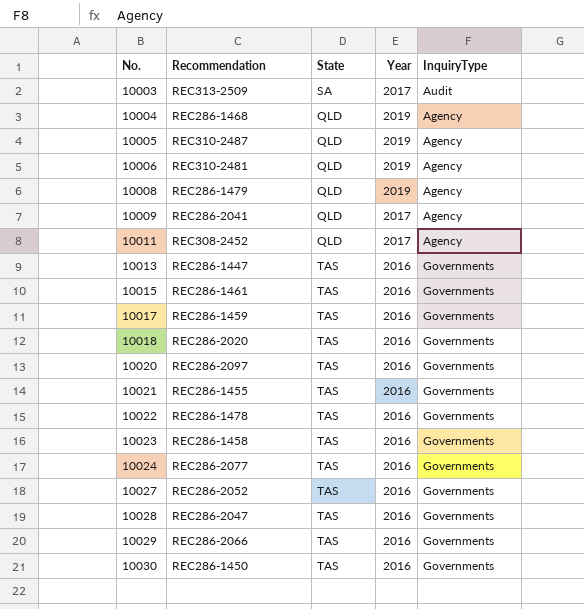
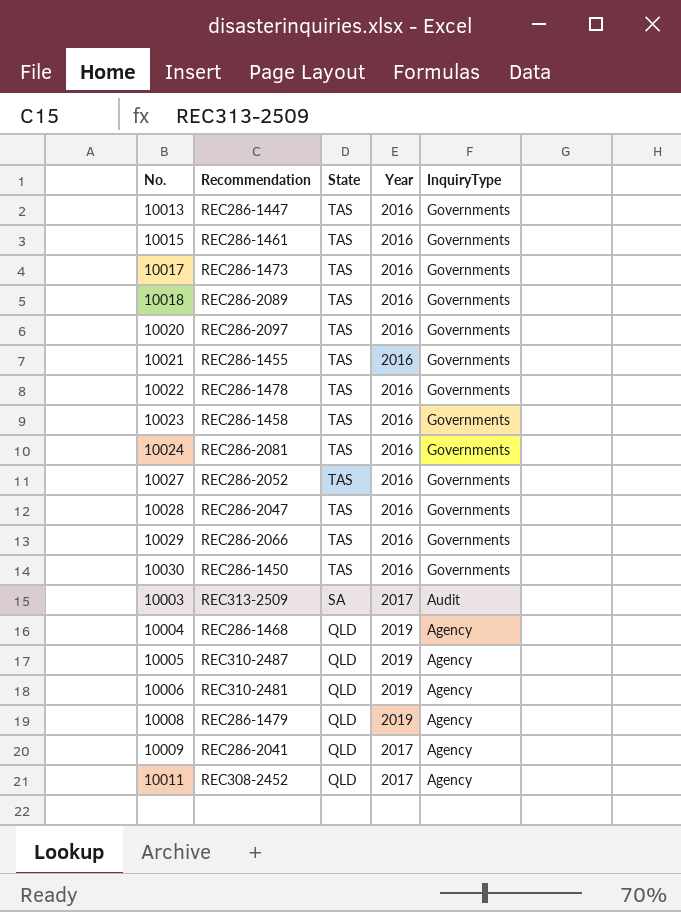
row order: No. ascending -> State descending
10017 | Recommendation: REC286-1459 -> REC286-1473
10018 | Recommendation: REC286-2020 -> REC286-2089
10024 | Recommendation: REC286-2077 -> REC286-2081

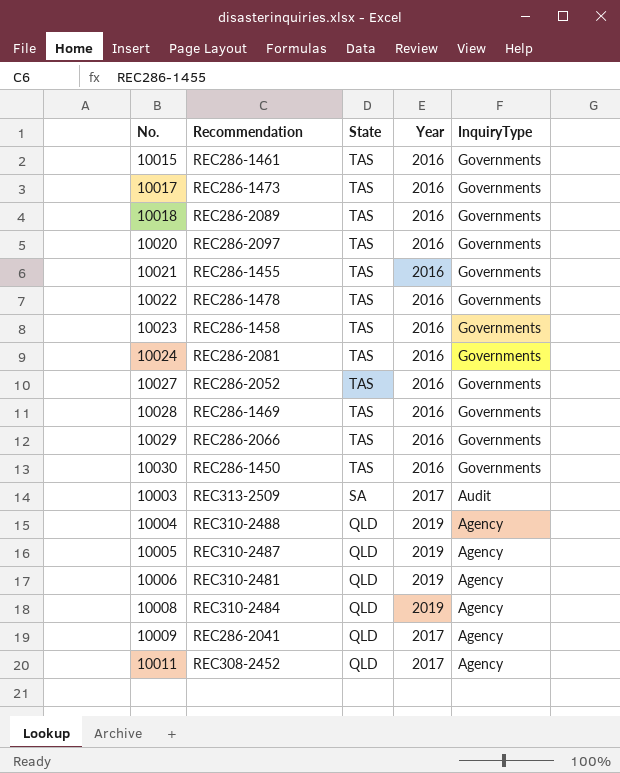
row 10013: REC286-1447 | TAS | 2016 | Governments -> none
10028 | Recommendation: REC286-2047 -> REC286-1469
10004 | Recommendation: REC286-1468 -> REC310-2488
10008 | Recommendation: REC286-1479 -> REC310-2484

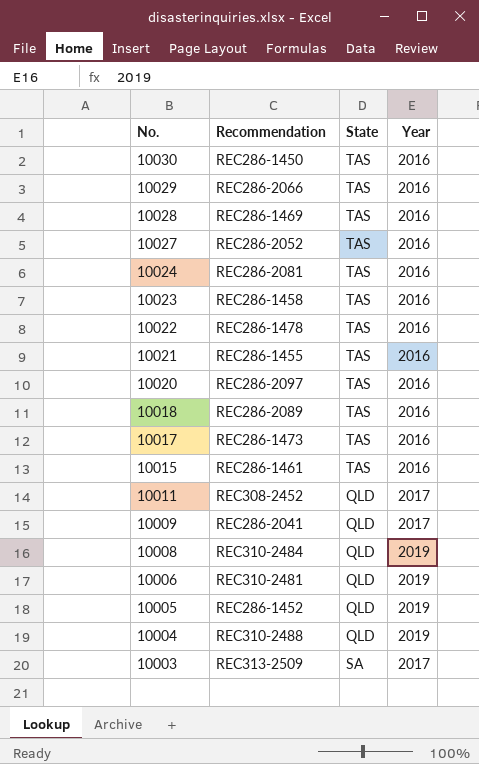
row order: State descending -> No. descending
column InquiryType | position: 5 -> none
10005 | Recommendation: REC310-2487 -> REC286-1452

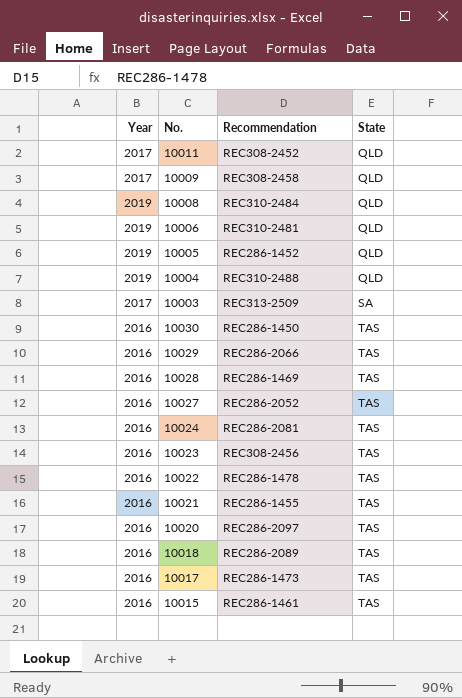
row order: No. descending -> State ascending
column Year | position: 4 -> 1
10009 | Recommendation: REC286-2041 -> REC308-2458
10023 | Recommendation: REC286-1458 -> REC308-2456

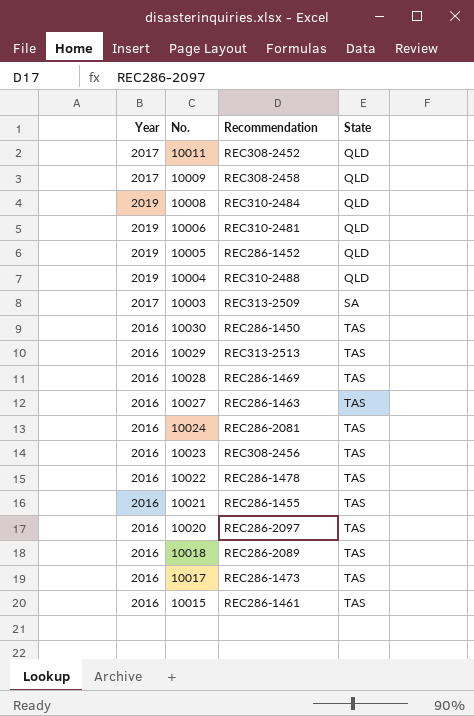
10029 | Recommendation: REC286-2066 -> REC313-2513
10027 | Recommendation: REC286-2052 -> REC286-1463

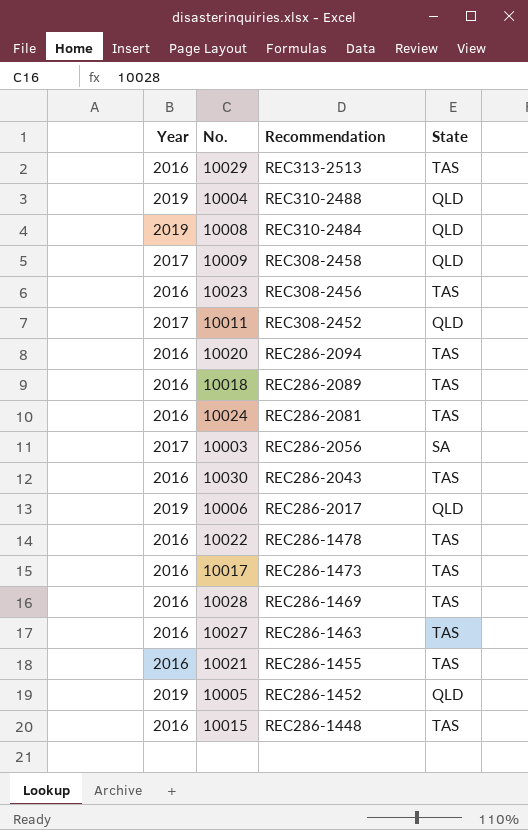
row order: State ascending -> Recommendation descending
10020 | Recommendation: REC286-2097 -> REC286-2094
10003 | Recommendation: REC313-2509 -> REC286-2056
10030 | Recommendation: REC286-1450 -> REC286-2043
10006 | Recommendation: REC310-2481 -> REC286-2017
10015 | Recommendation: REC286-1461 -> REC286-1448

